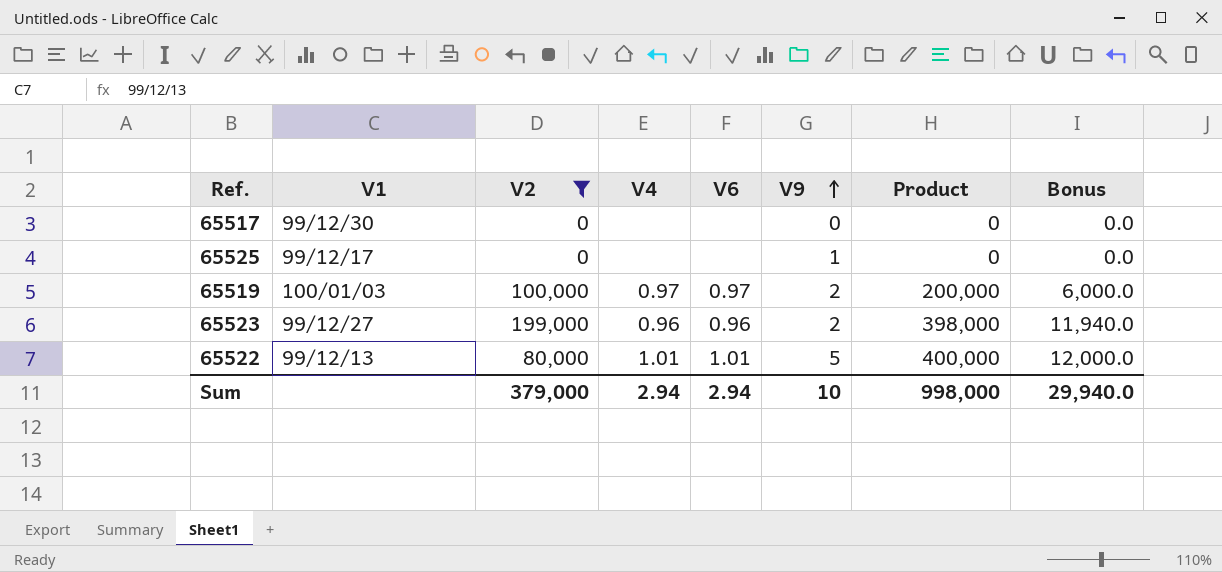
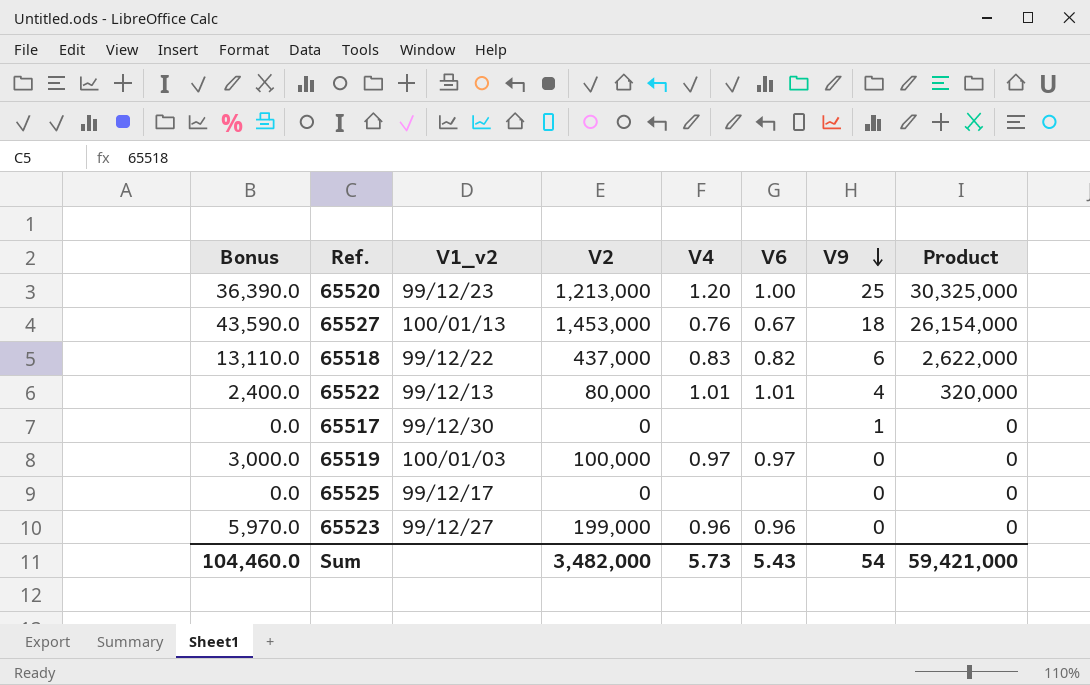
filter: V2 <= 199,000 -> none
row order: V9 ascending -> V9 descending
column Bonus | formula: [Product] * 0.03 -> [V2] * 0.03
column Bonus | position: 8 -> 1
column name: V1 -> V1_v2
65522 | V9: 5 -> 4
65522 | Product: 400,000 -> 320,000
65517 | V9: 0 -> 1
65519 | V9: 2 -> 0
65519 | Product: 200,000 -> 0
65525 | V9: 1 -> 0
65523 | V9: 2 -> 0
65523 | Product: 398,000 -> 0
Sum | Bonus: 29,940.0 -> 104,460.0
Sum | V2: 379,000 -> 3,482,000
Sum | V4: 2.94 -> 5.73
Sum | V6: 2.94 -> 5.43
Sum | V9: 10 -> 54
Sum | Product: 998,000 -> 59,421,000

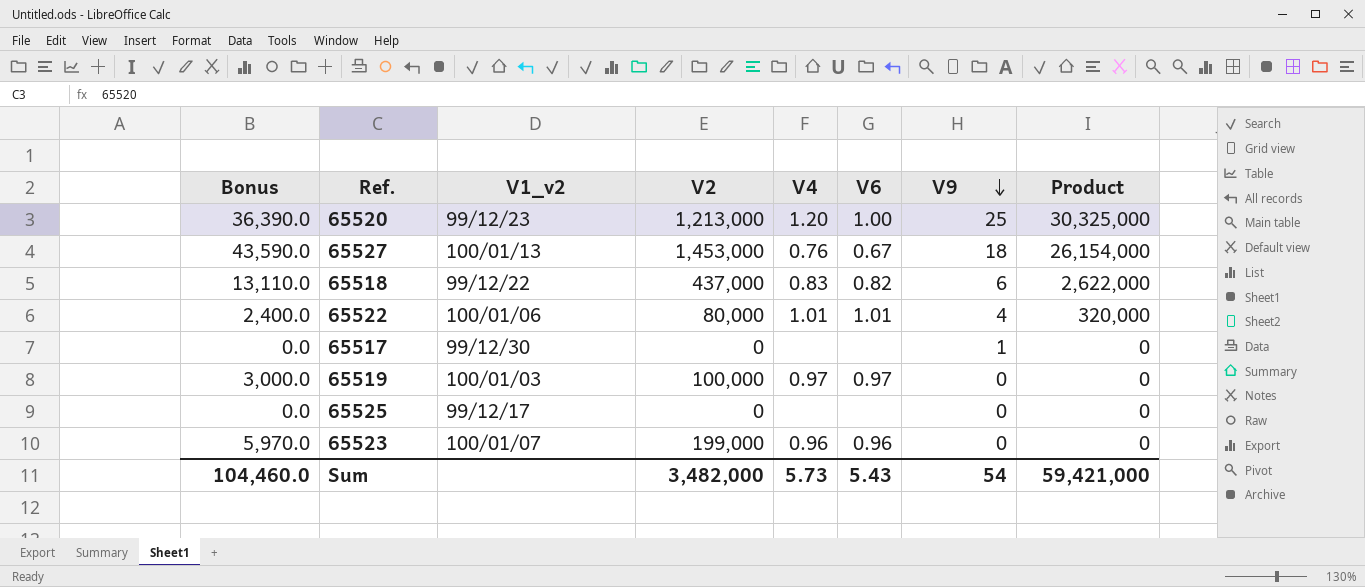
65522 | V1_v2: 99/12/13 -> 100/01/06
65523 | V1_v2: 99/12/27 -> 100/01/07

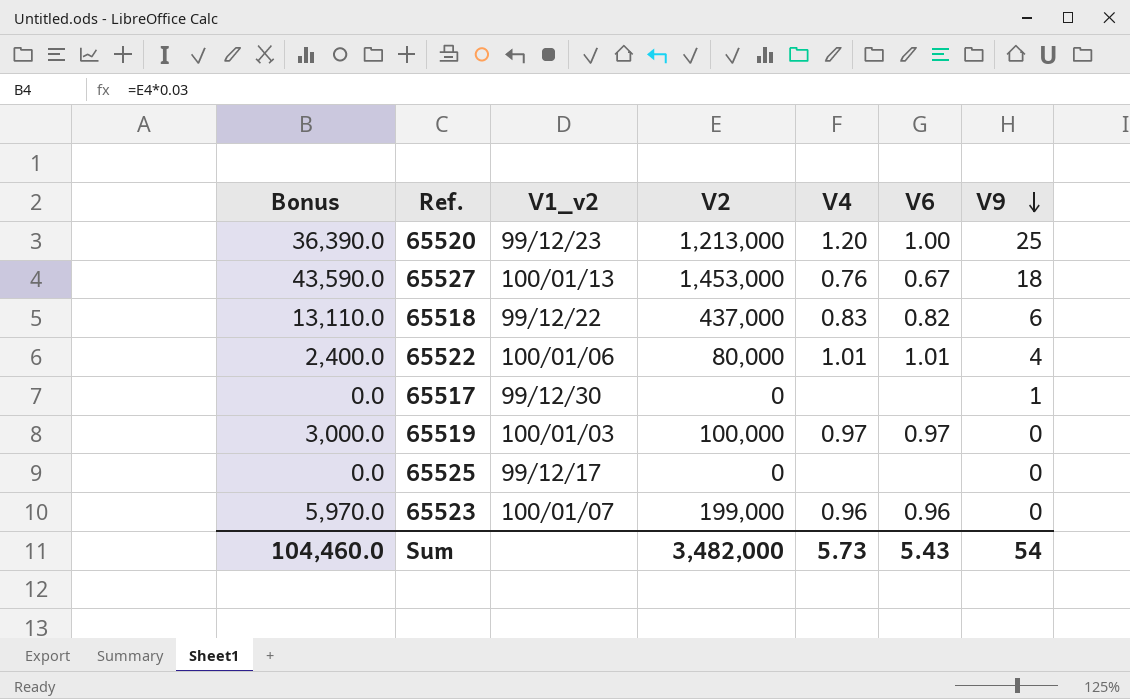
column Product | formula: [V2] * [V9] -> none

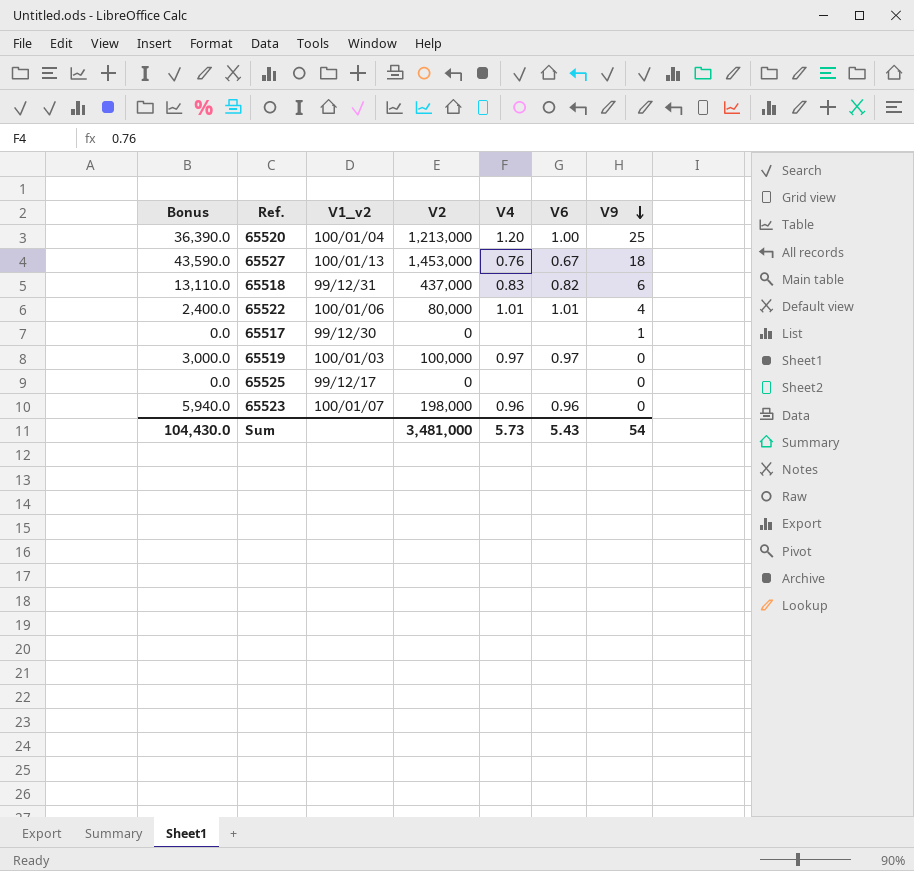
65520 | V1_v2: 99/12/23 -> 100/01/04
65518 | V1_v2: 99/12/22 -> 99/12/31
65523 | Bonus: 5,970.0 -> 5,940.0
65523 | V2: 199,000 -> 198,000
Sum | Bonus: 104,460.0 -> 104,430.0
Sum | V2: 3,482,000 -> 3,481,000

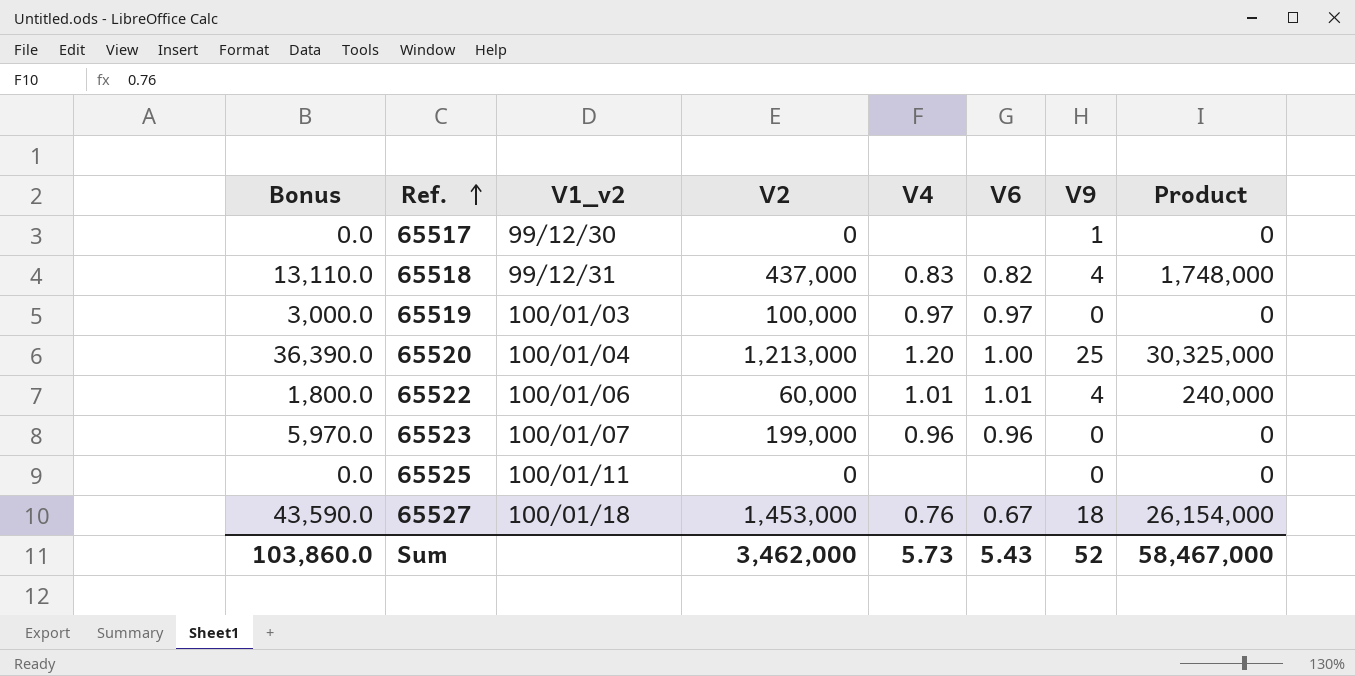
row order: V9 descending -> Ref. ascending
column Product | formula: none -> [V2] * [V9]
65518 | V9: 6 -> 4
65522 | Bonus: 2,400.0 -> 1,800.0
65522 | V2: 80,000 -> 60,000
65523 | Bonus: 5,940.0 -> 5,970.0
65523 | V2: 198,000 -> 199,000
65525 | V1_v2: 99/12/17 -> 100/01/11
65527 | V1_v2: 100/01/13 -> 100/01/18
Sum | Bonus: 104,430.0 -> 103,860.0
Sum | V2: 3,481,000 -> 3,462,000
Sum | V9: 54 -> 52

